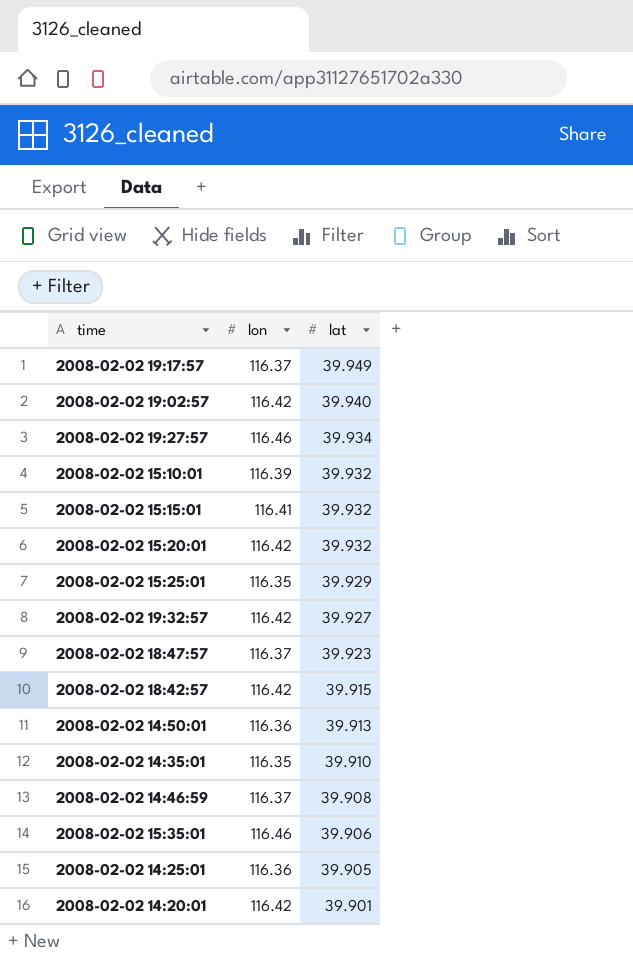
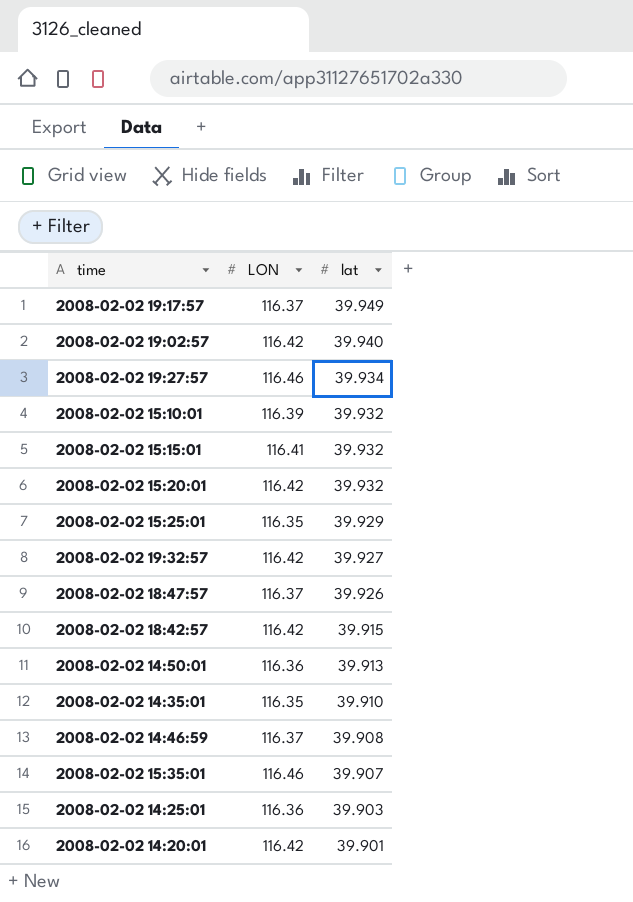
column name: lon -> LON
2008-02-02 18:47:57 | lat: 39.923 -> 39.926
2008-02-02 15:35:01 | lat: 39.906 -> 39.907
2008-02-02 14:25:01 | lat: 39.905 -> 39.903

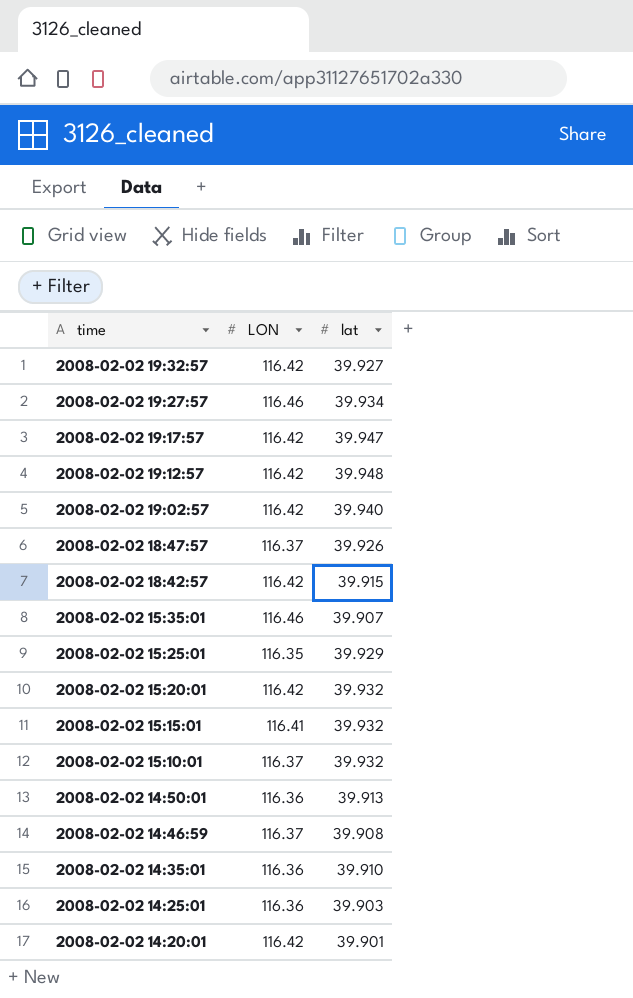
row order: lat descending -> time descending
2008-02-02 19:17:57 | LON: 116.37 -> 116.42
2008-02-02 19:17:57 | lat: 39.949 -> 39.947
row 2008-02-02 19:12:57: none -> 116.42 | 39.948
2008-02-02 15:10:01 | LON: 116.39 -> 116.37
2008-02-02 14:35:01 | LON: 116.35 -> 116.36

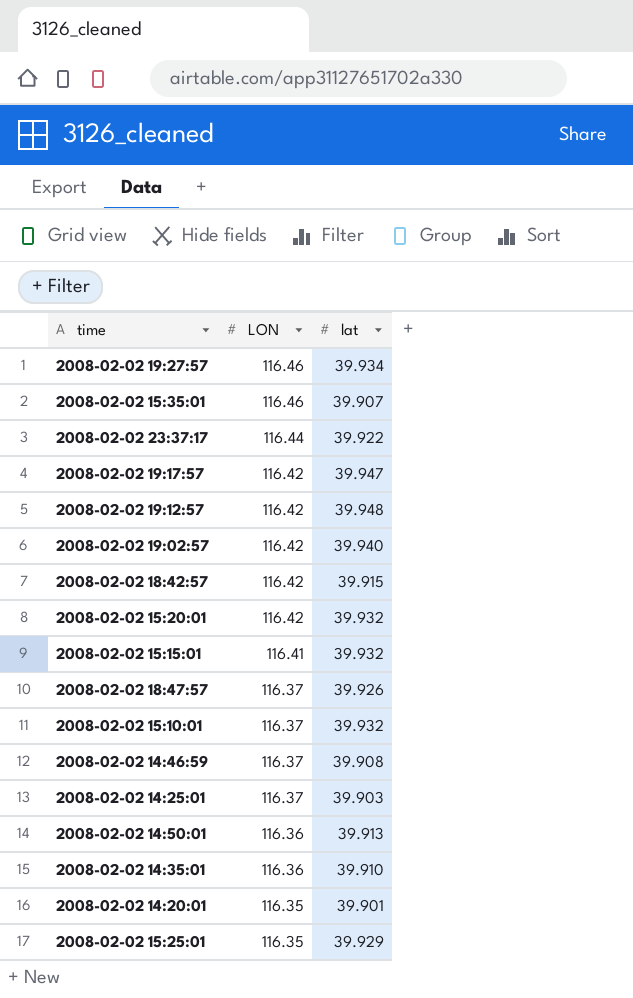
row order: time descending -> LON descending
row 2008-02-02 19:32:57: 116.42 | 39.927 -> none
row 2008-02-02 23:37:17: none -> 116.44 | 39.922
2008-02-02 14:25:01 | LON: 116.36 -> 116.37
2008-02-02 14:20:01 | LON: 116.42 -> 116.35

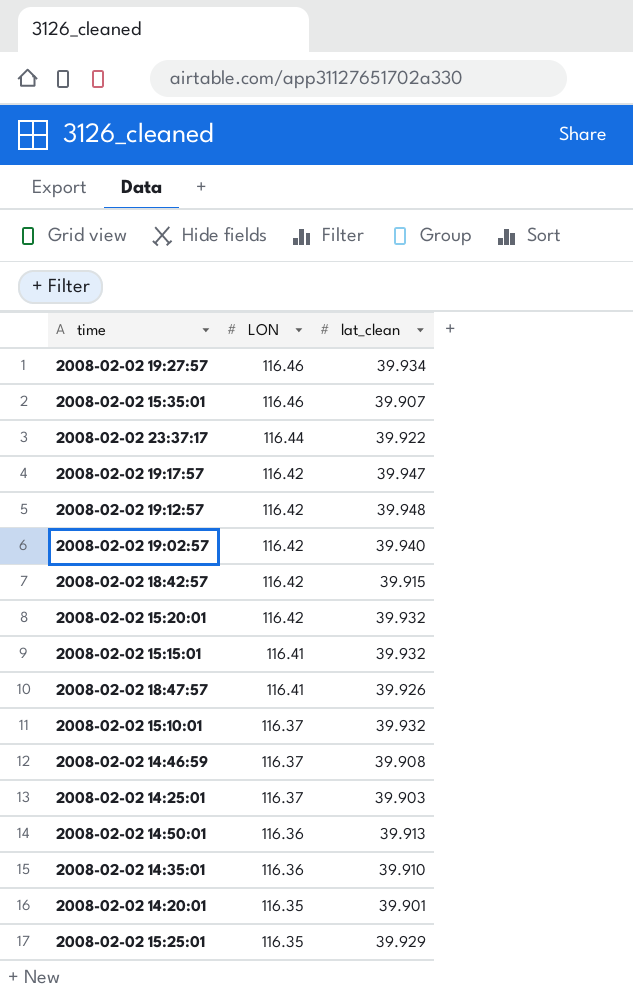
column name: lat -> lat_clean
2008-02-02 18:47:57 | LON: 116.37 -> 116.41

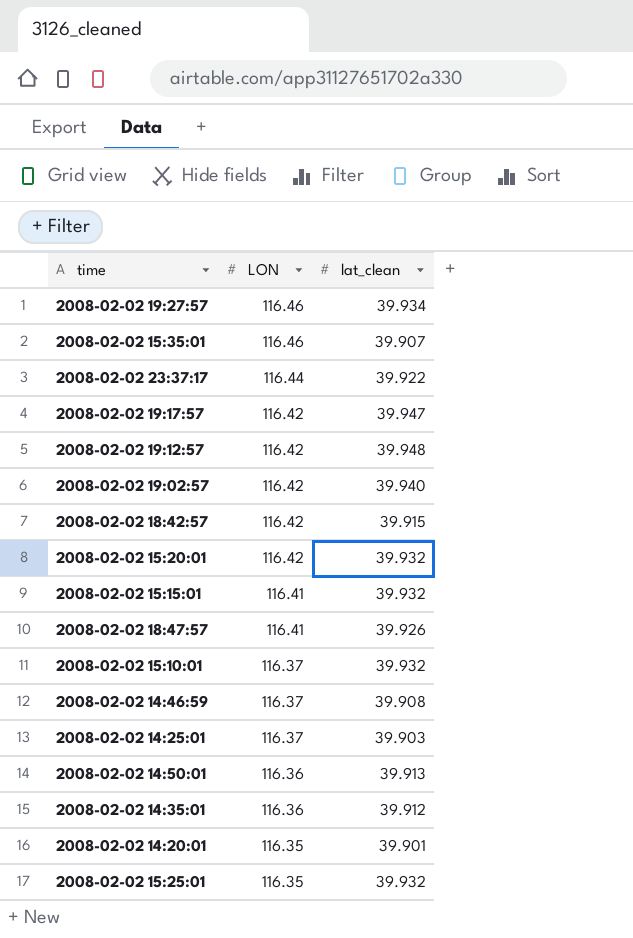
2008-02-02 14:35:01 | lat_clean: 39.910 -> 39.912
2008-02-02 15:25:01 | lat_clean: 39.929 -> 39.932

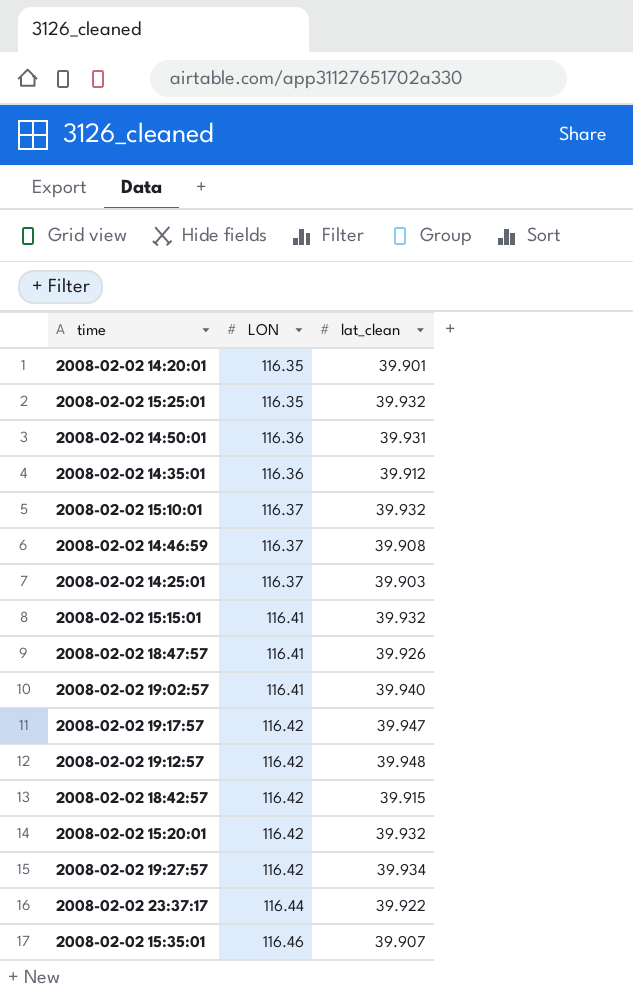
row order: LON descending -> LON ascending
2008-02-02 14:50:01 | lat_clean: 39.913 -> 39.931
2008-02-02 19:02:57 | LON: 116.42 -> 116.41
2008-02-02 19:27:57 | LON: 116.46 -> 116.42

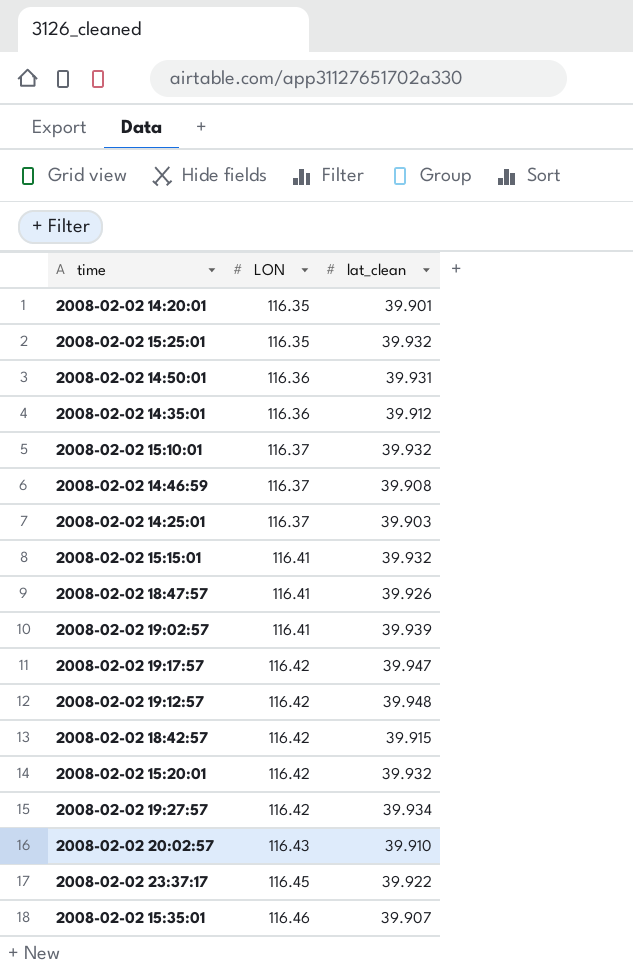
2008-02-02 19:02:57 | lat_clean: 39.940 -> 39.939
row 2008-02-02 20:02:57: none -> 116.43 | 39.910
2008-02-02 23:37:17 | LON: 116.44 -> 116.45

